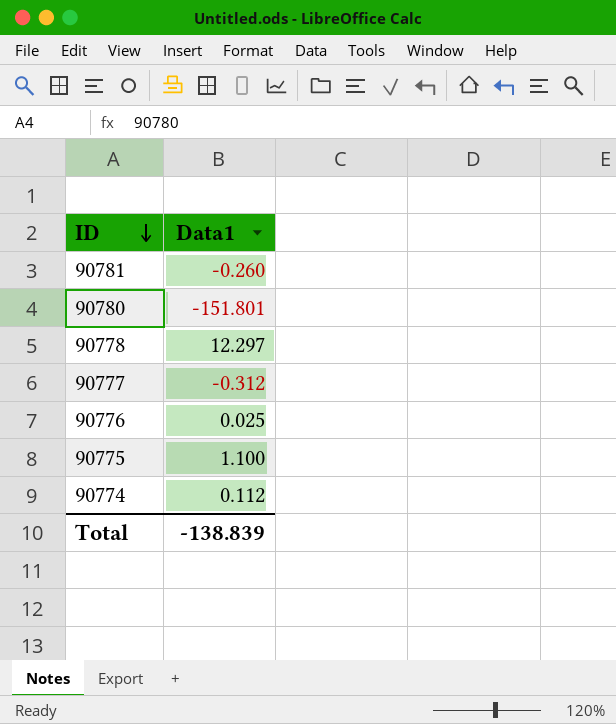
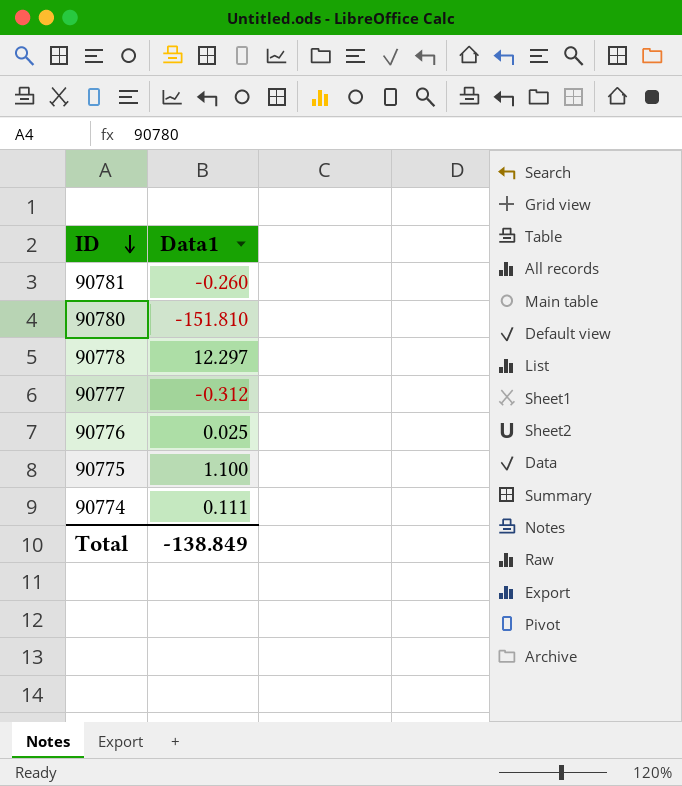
90780 | Data1: -151.801 -> -151.810
90774 | Data1: 0.112 -> 0.111
Total | Data1: -138.839 -> -138.849

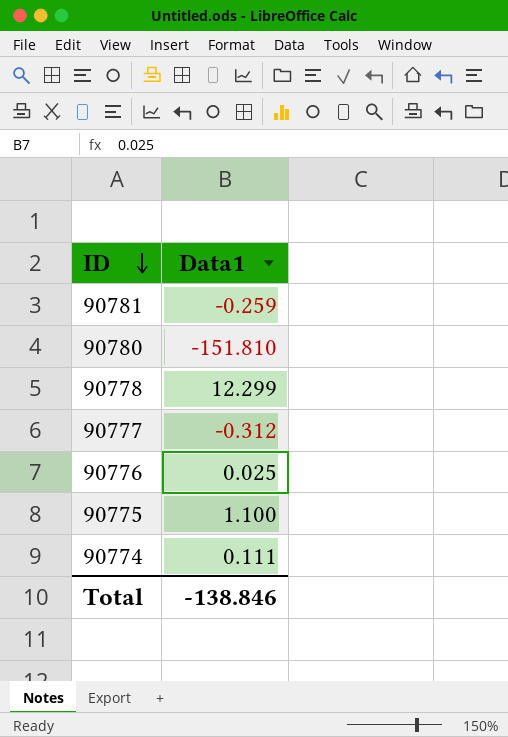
90781 | Data1: -0.260 -> -0.259
90778 | Data1: 12.297 -> 12.299
Total | Data1: -138.849 -> -138.846

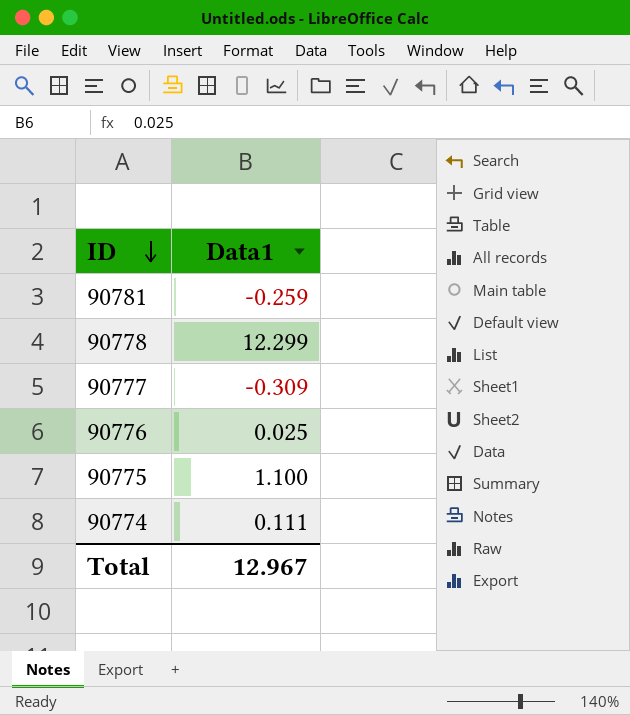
row 90780: -151.810 -> none
90777 | Data1: -0.312 -> -0.309
Total | Data1: -138.846 -> 12.967

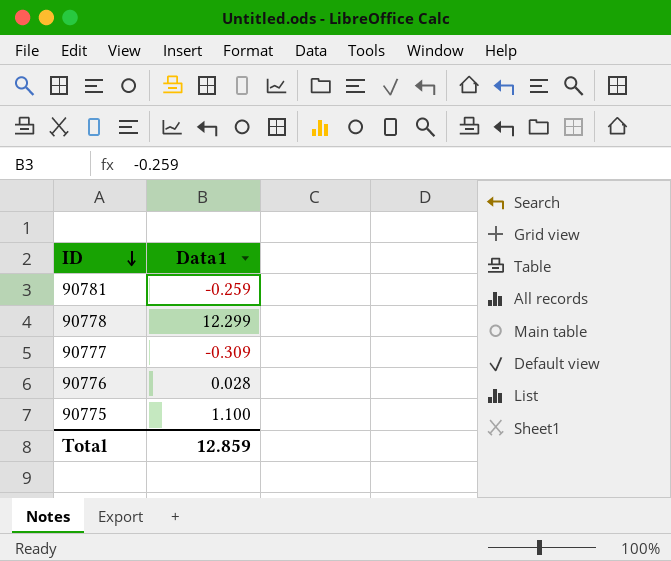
row 90774: 0.111 -> none
90776 | Data1: 0.025 -> 0.028
Total | Data1: 12.967 -> 12.859

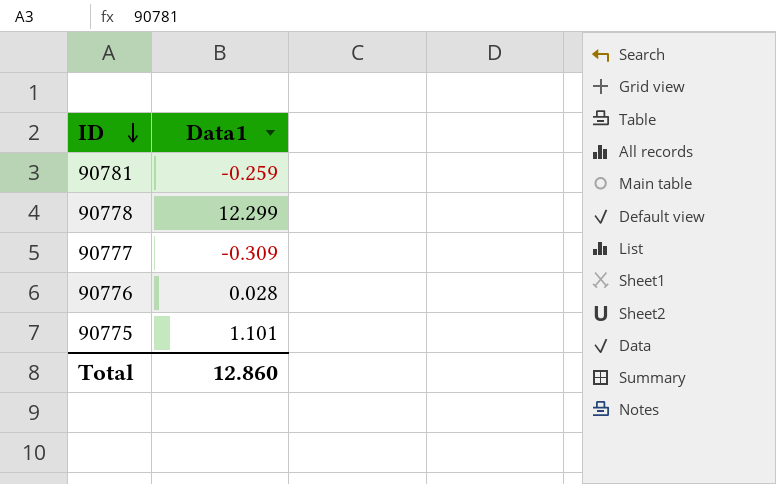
90775 | Data1: 1.100 -> 1.101
Total | Data1: 12.859 -> 12.860

